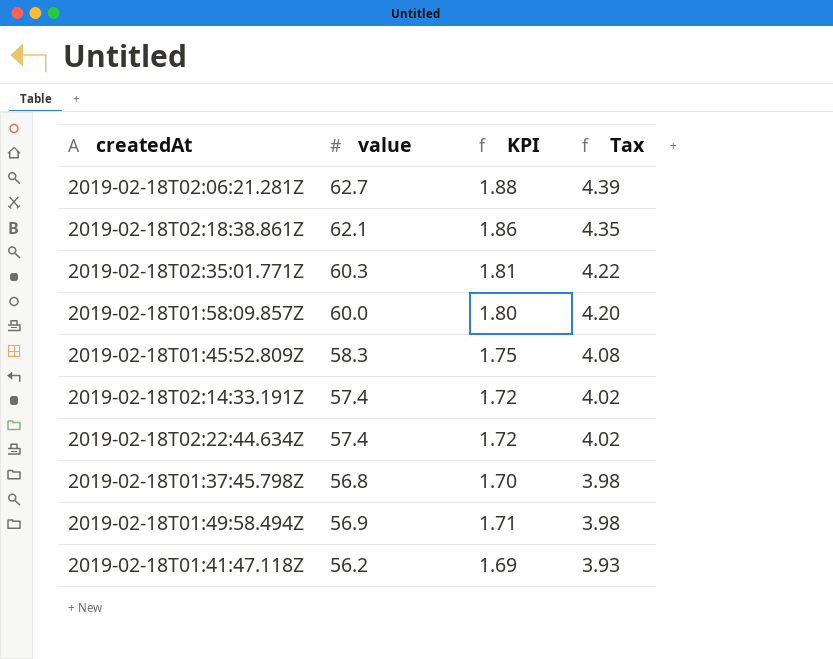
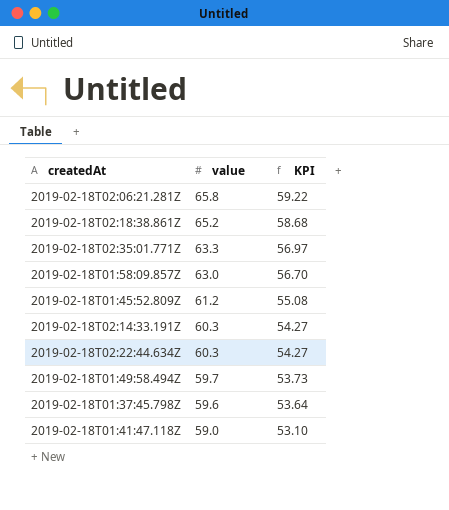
row order: Tax descending -> value descending
column Tax | formula: [value] * 0.07 -> none
column KPI | formula: [value] * 0.03 -> [value] * 0.9
2019-02-18T02:06:21.281Z | value: 62.7 -> 65.8
2019-02-18T02:18:38.861Z | value: 62.1 -> 65.2
2019-02-18T02:35:01.771Z | value: 60.3 -> 63.3
2019-02-18T01:58:09.857Z | value: 60.0 -> 63.0
2019-02-18T01:45:52.809Z | value: 58.3 -> 61.2
2019-02-18T02:14:33.191Z | value: 57.4 -> 60.3
2019-02-18T02:22:44.634Z | value: 57.4 -> 60.3
2019-02-18T01:49:58.494Z | value: 56.9 -> 59.7
2019-02-18T01:37:45.798Z | value: 56.8 -> 59.6
2019-02-18T01:41:47.118Z | value: 56.2 -> 59.0

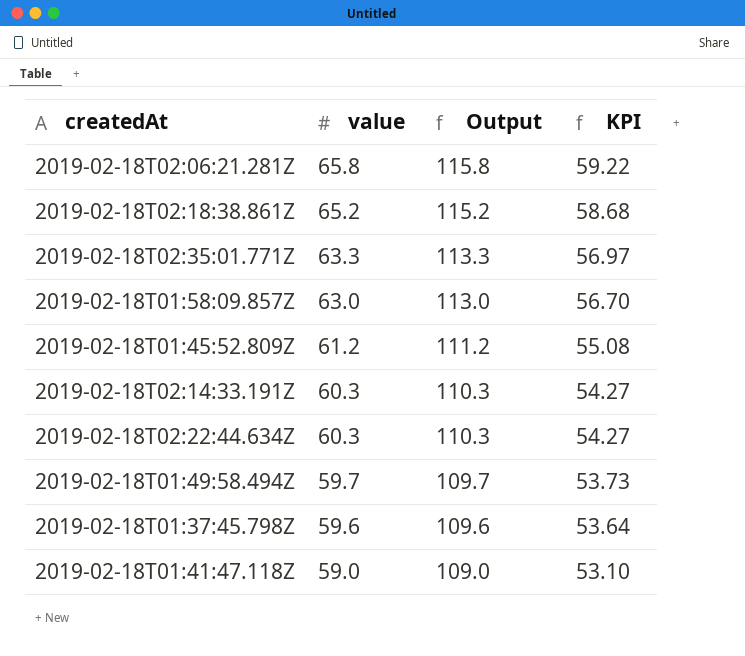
column Output | formula: none -> [value] + 50

